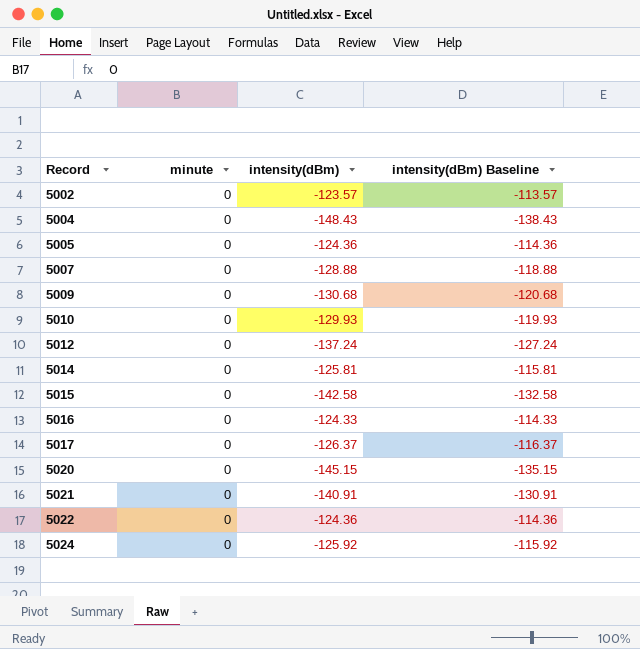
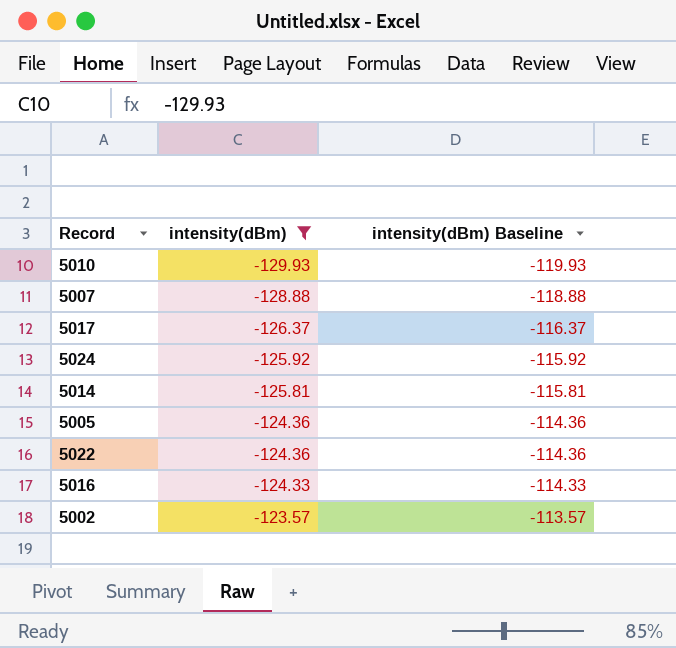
filter: none -> intensity(dBm) >= -129.93
row order: Record ascending -> intensity(dBm) ascending
column minute | position: 2 -> none

